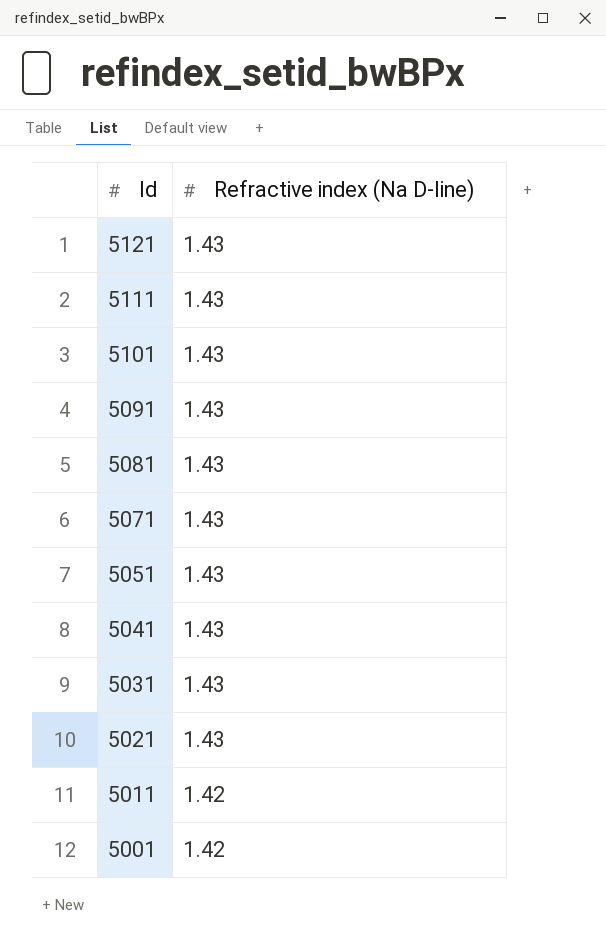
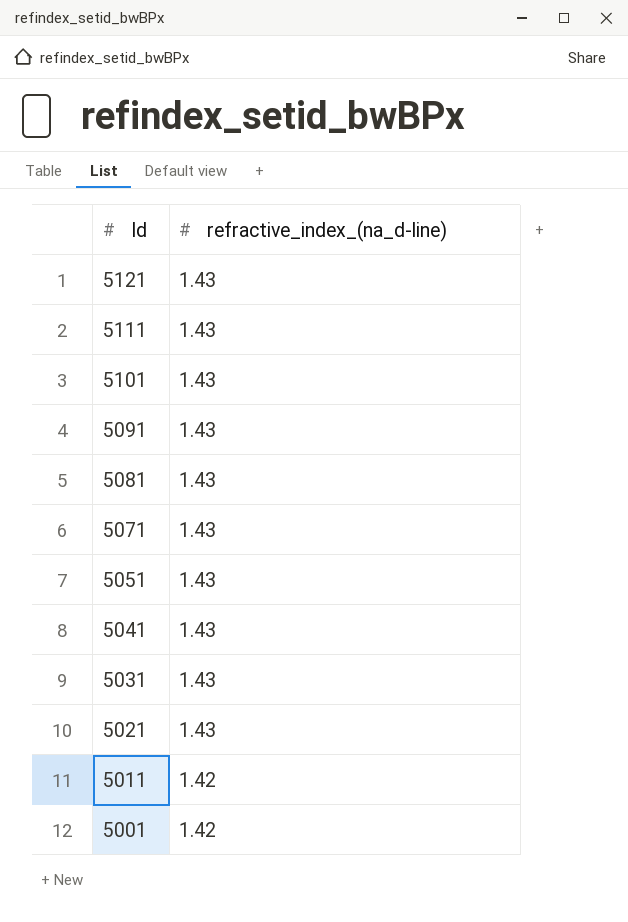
column name: Refractive index (Na D-line) -> refractive_index_(na_d-line)

